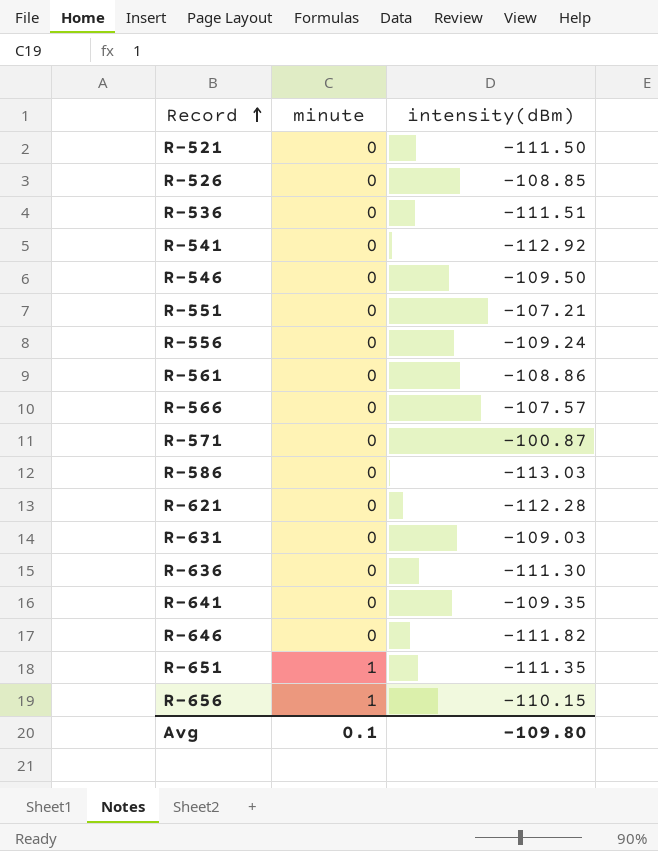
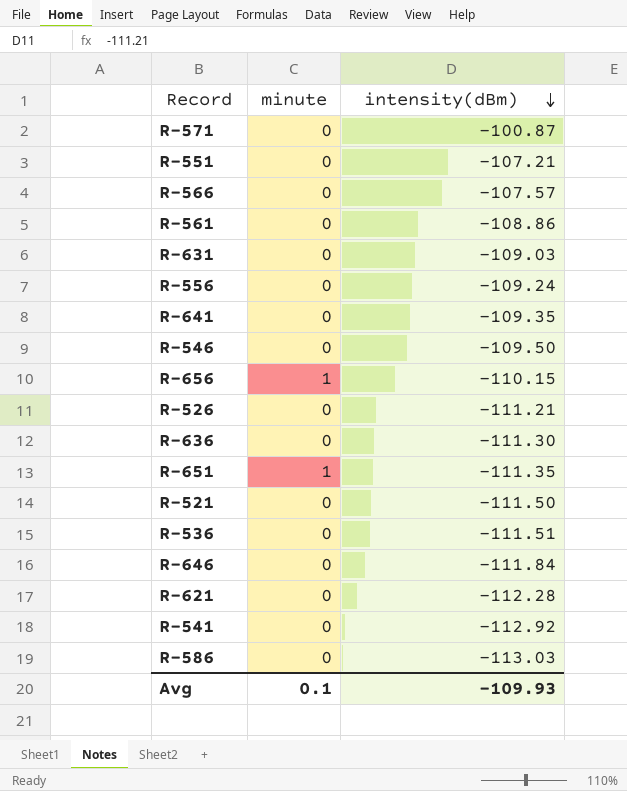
row order: Record ascending -> intensity(dBm) descending
R-526 | intensity(dBm): -108.85 -> -111.21
R-646 | intensity(dBm): -111.82 -> -111.84
Avg | intensity(dBm): -109.80 -> -109.93

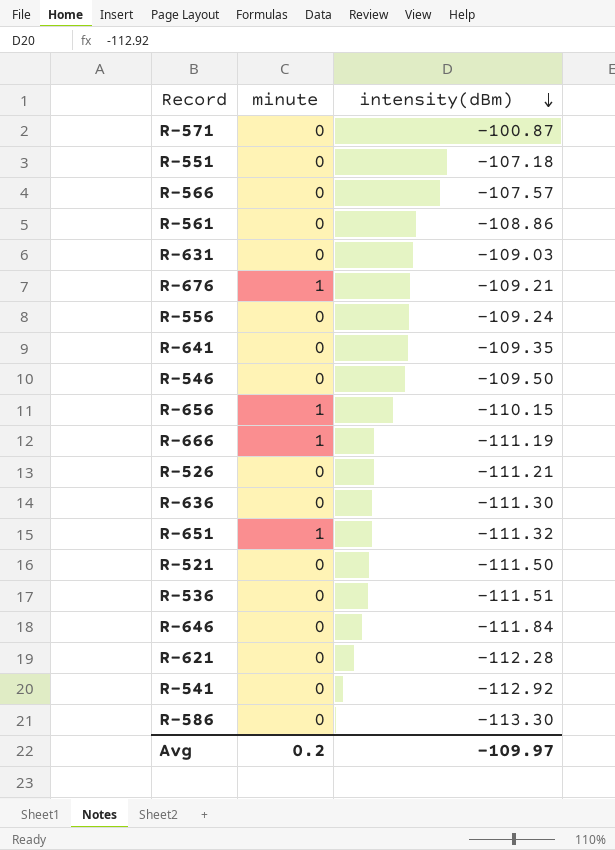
R-551 | intensity(dBm): -107.21 -> -107.18
row R-676: none -> 1 | -109.21
row R-666: none -> 1 | -111.19
R-651 | intensity(dBm): -111.35 -> -111.32
R-586 | intensity(dBm): -113.03 -> -113.30
Avg | minute: 0.1 -> 0.2
Avg | intensity(dBm): -109.93 -> -109.97

